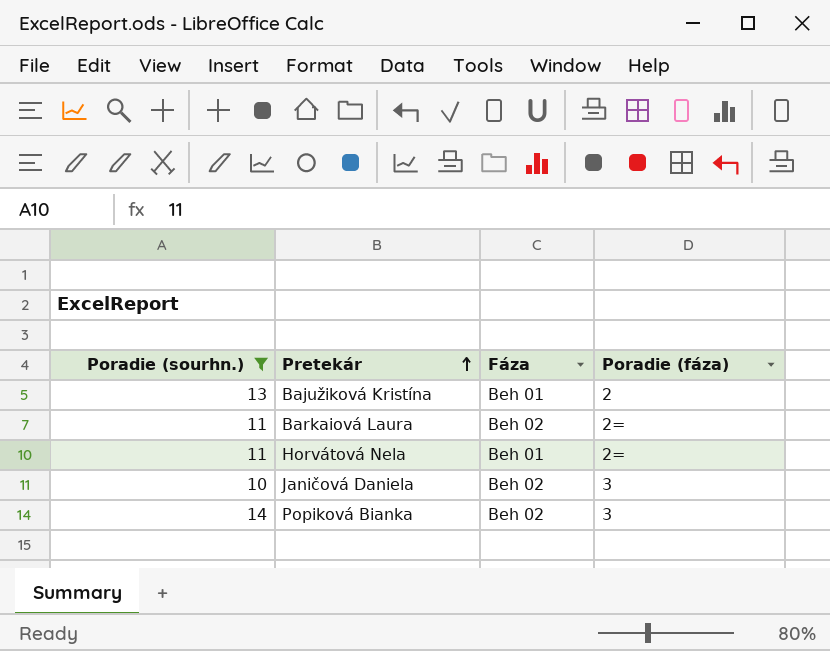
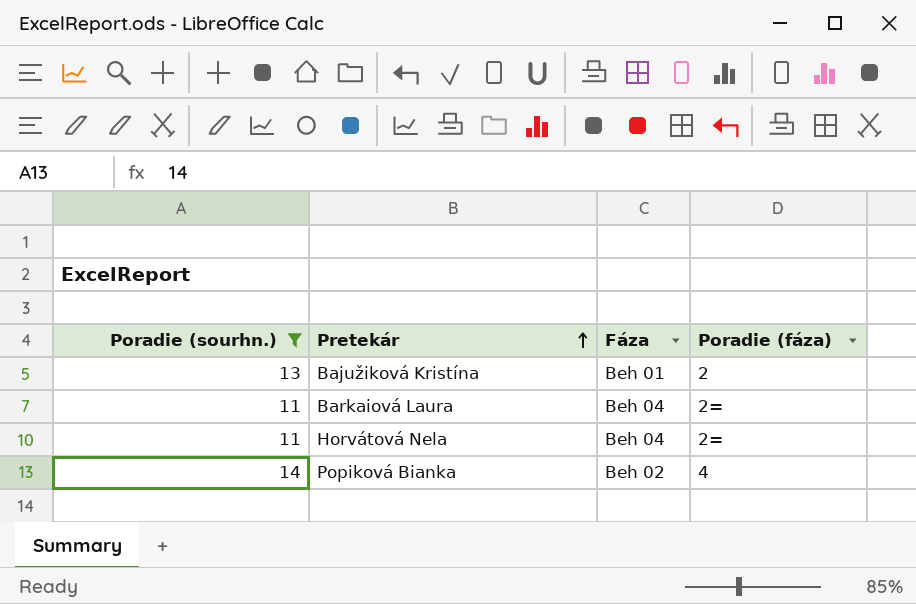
row Janičová Daniela: 10 | Beh 02 | 3 -> none
Barkaiová Laura | Fáza: Beh 02 -> Beh 04
Horvátová Nela | Fáza: Beh 01 -> Beh 04
Popiková Bianka | Poradie (fáza): 3 -> 4

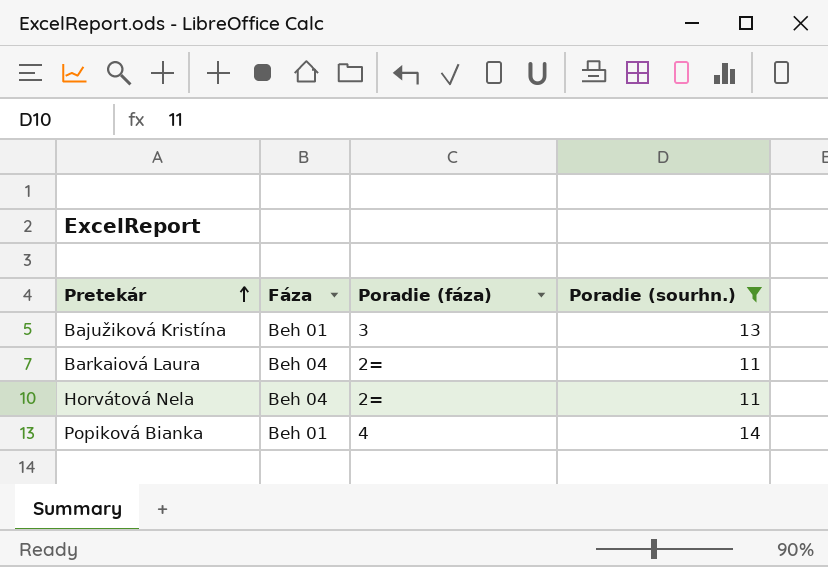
column Poradie (sourhn.) | position: 1 -> 4
Bajužiková Kristína | Poradie (fáza): 2 -> 3
Popiková Bianka | Fáza: Beh 02 -> Beh 01

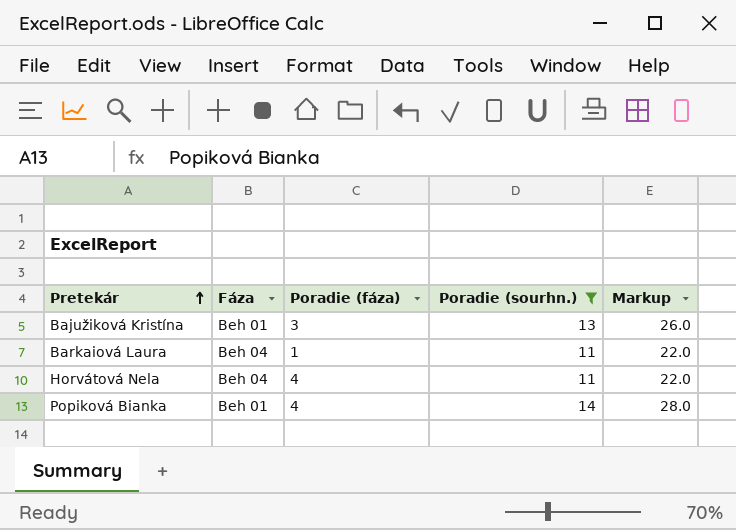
column Markup | formula: none -> [Poradie (sourhn.)] * 2
Barkaiová Laura | Poradie (fáza): 2= -> 1
Horvátová Nela | Poradie (fáza): 2= -> 4

